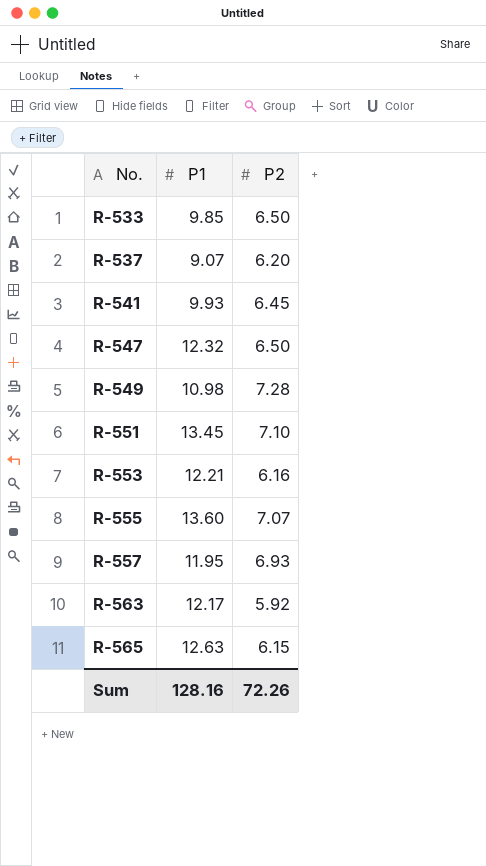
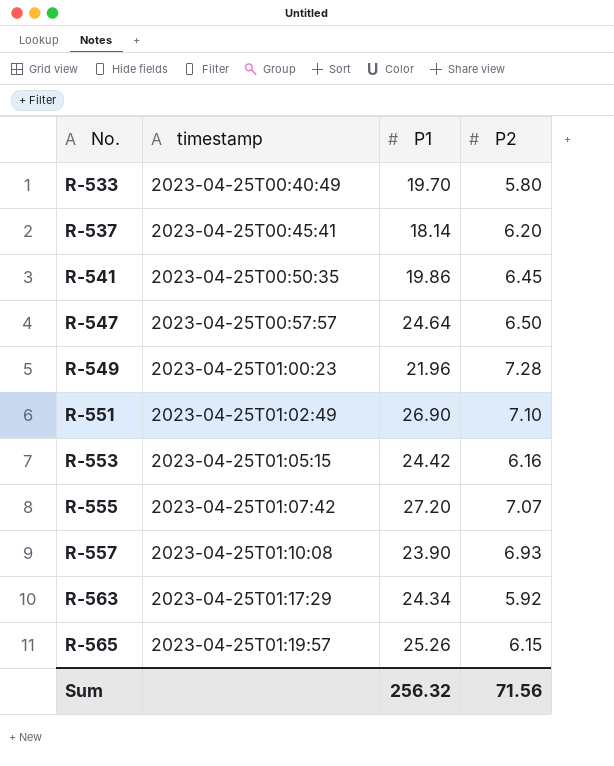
column timestamp | position: none -> 2
R-533 | P1: 9.85 -> 19.70
R-533 | P2: 6.50 -> 5.80
R-537 | P1: 9.07 -> 18.14
R-541 | P1: 9.93 -> 19.86
R-547 | P1: 12.32 -> 24.64
R-549 | P1: 10.98 -> 21.96
R-551 | P1: 13.45 -> 26.90
R-553 | P1: 12.21 -> 24.42
R-555 | P1: 13.60 -> 27.20
R-557 | P1: 11.95 -> 23.90
R-563 | P1: 12.17 -> 24.34
R-565 | P1: 12.63 -> 25.26
Sum | P1: 128.16 -> 256.32
Sum | P2: 72.26 -> 71.56

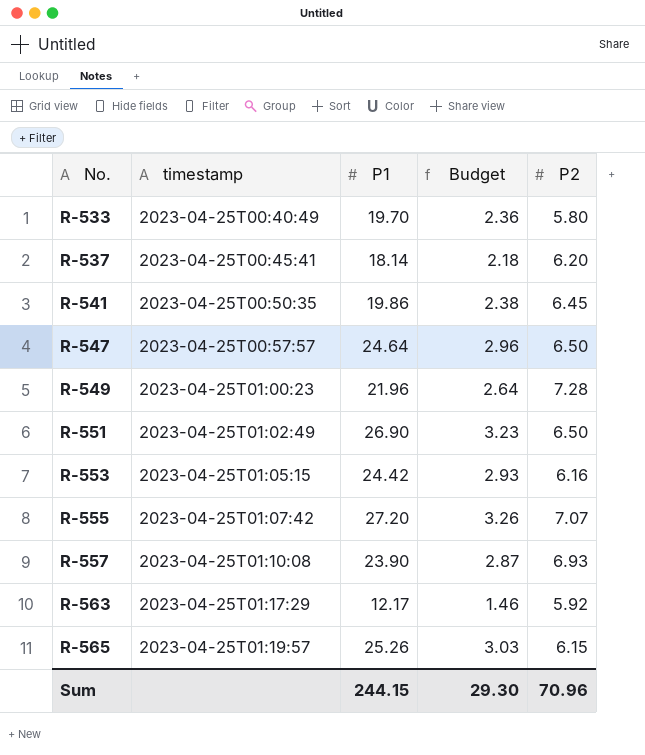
column Budget | formula: none -> [P1] * 0.12
R-551 | P2: 7.10 -> 6.50
R-563 | P1: 24.34 -> 12.17
Sum | P1: 256.32 -> 244.15
Sum | P2: 71.56 -> 70.96

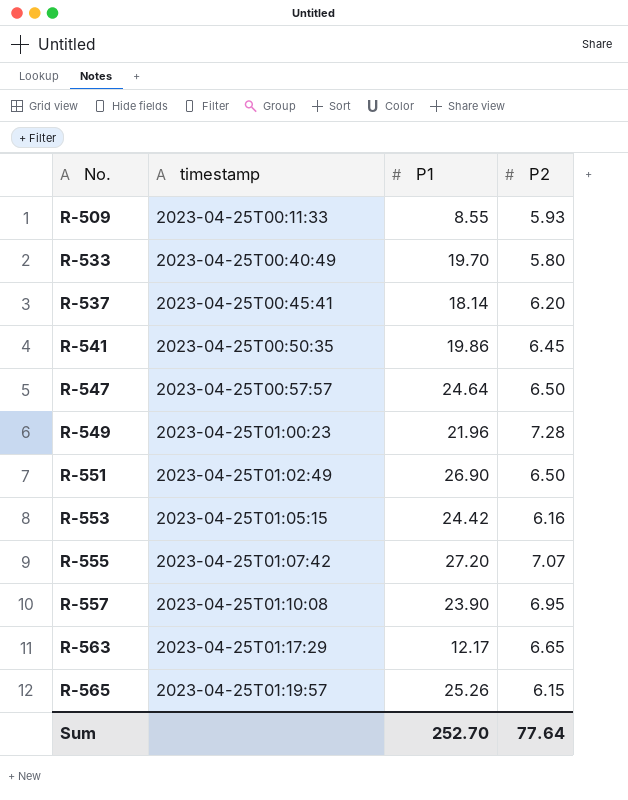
column Budget | formula: [P1] * 0.12 -> none
row R-509: none -> 2023-04-25T00:11:33 | 8.55 | 5.93
R-557 | P2: 6.93 -> 6.95
R-563 | P2: 5.92 -> 6.65
Sum | P1: 244.15 -> 252.70
Sum | P2: 70.96 -> 77.64

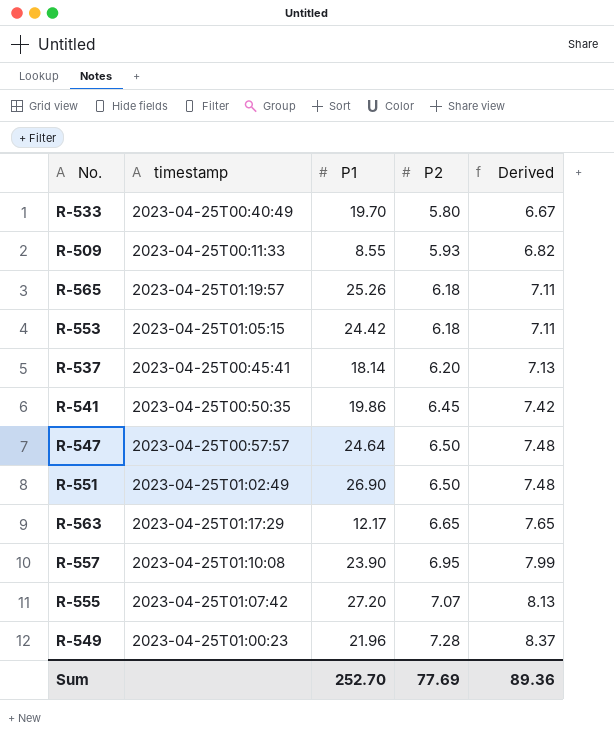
row order: No. ascending -> P2 ascending
column Derived | formula: none -> [P2] * 1.15
R-565 | P2: 6.15 -> 6.18
R-553 | P2: 6.16 -> 6.18
Sum | P2: 77.64 -> 77.69

